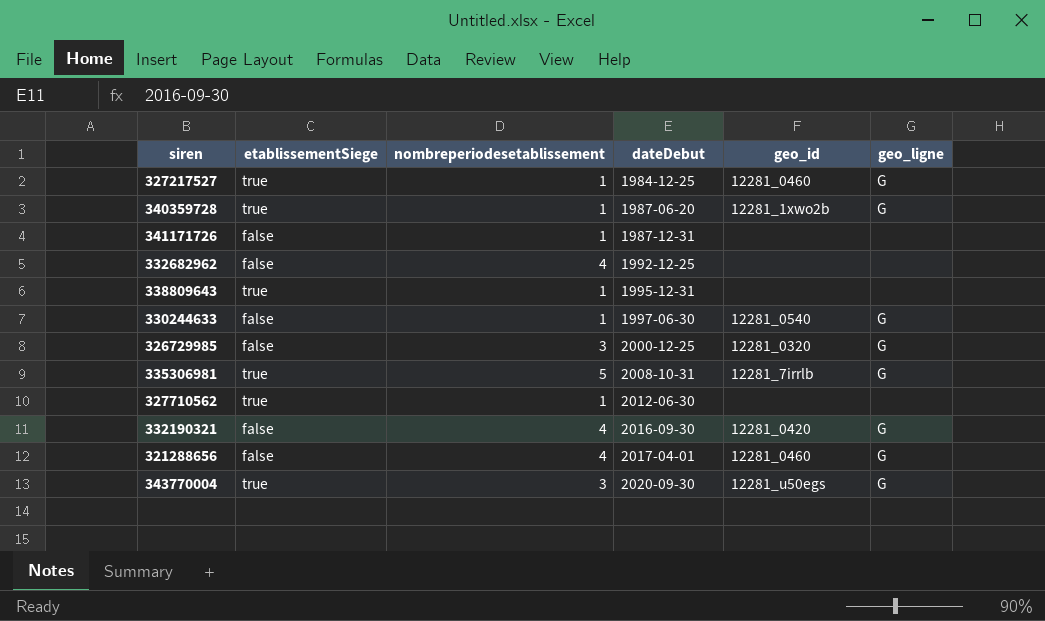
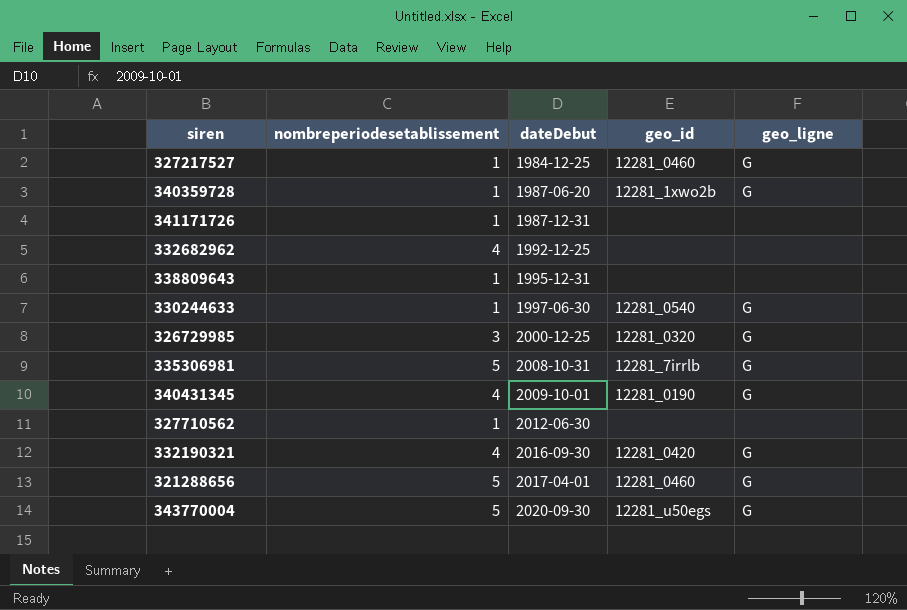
column etablissementSiege | position: 2 -> none
row 340431345: none -> 4 | 2009-10-01 | 12281_0190 | G
321288656 | nombreperiodesetablissement: 4 -> 5
343770004 | nombreperiodesetablissement: 3 -> 5

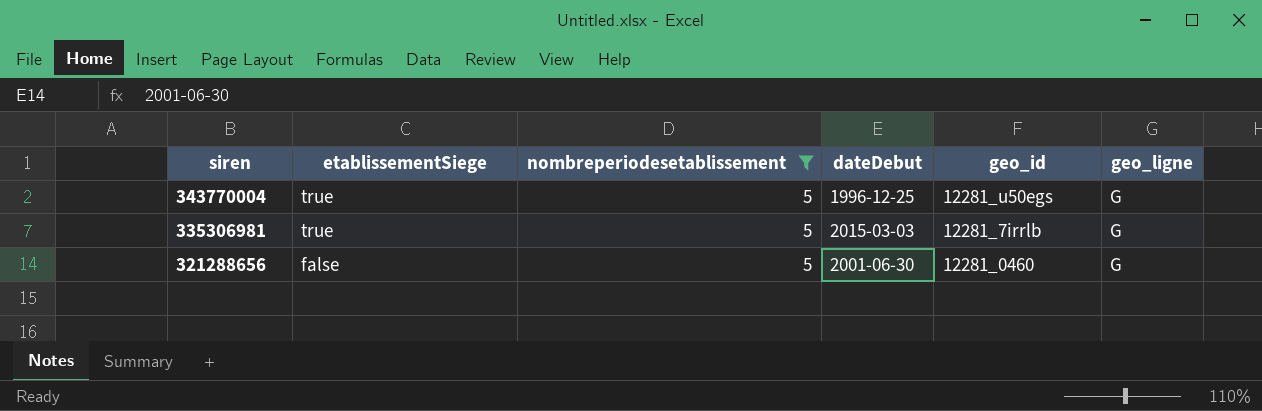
filter: none -> nombreperiodesetablissement = 5
row order: dateDebut ascending -> siren descending
column etablissementSiege | position: none -> 2
343770004 | dateDebut: 2020-09-30 -> 1996-12-25
335306981 | dateDebut: 2008-10-31 -> 2015-03-03
321288656 | dateDebut: 2017-04-01 -> 2001-06-30

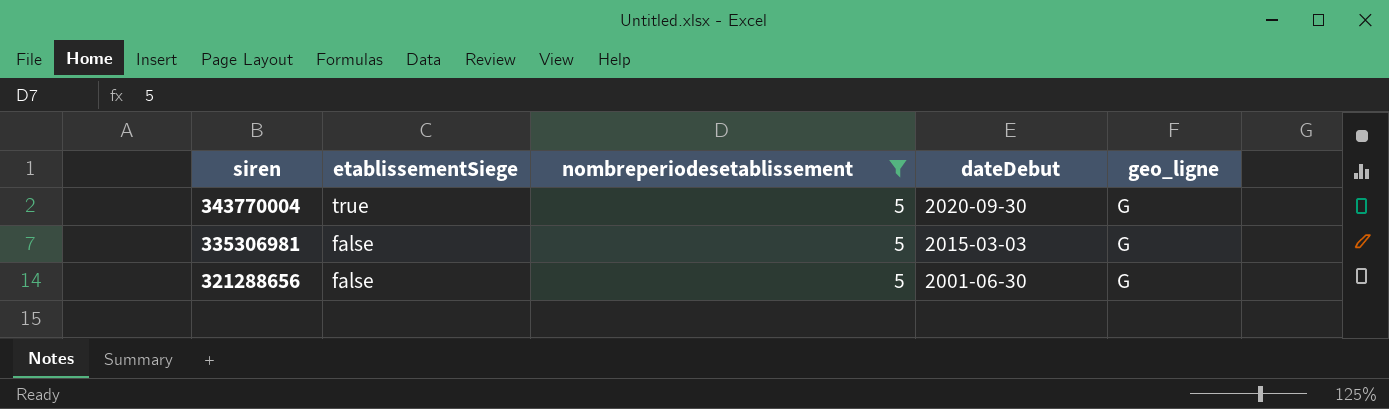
column geo_id | position: 5 -> none
343770004 | dateDebut: 1996-12-25 -> 2020-09-30
335306981 | etablissementSiege: true -> false

